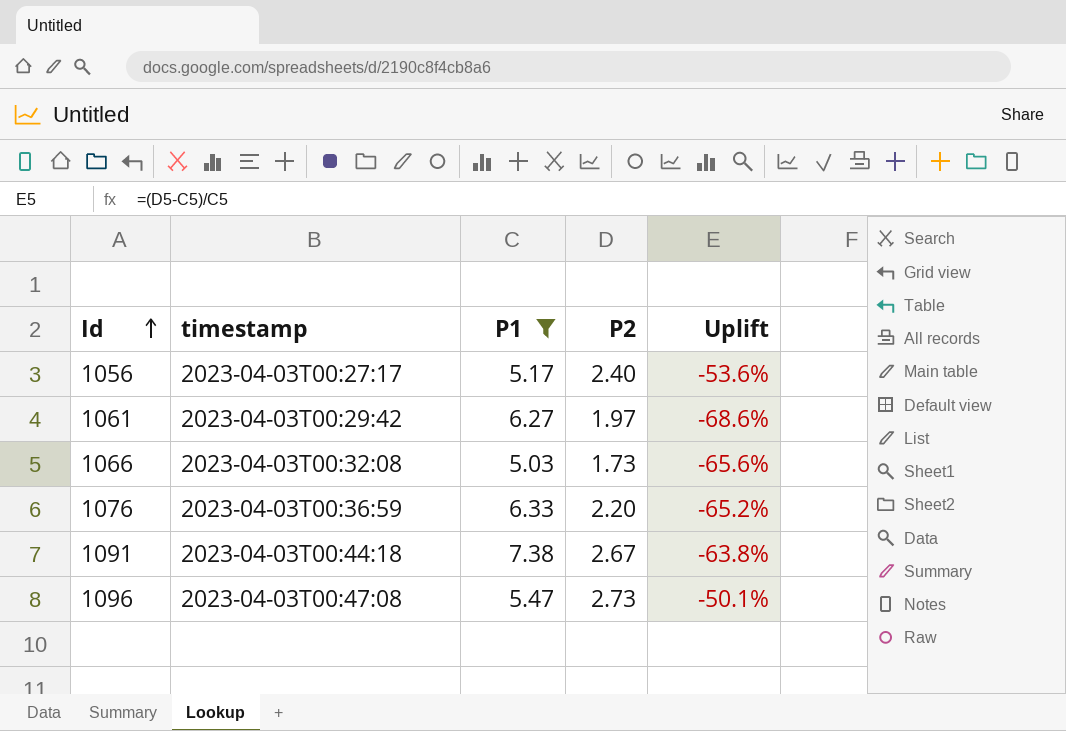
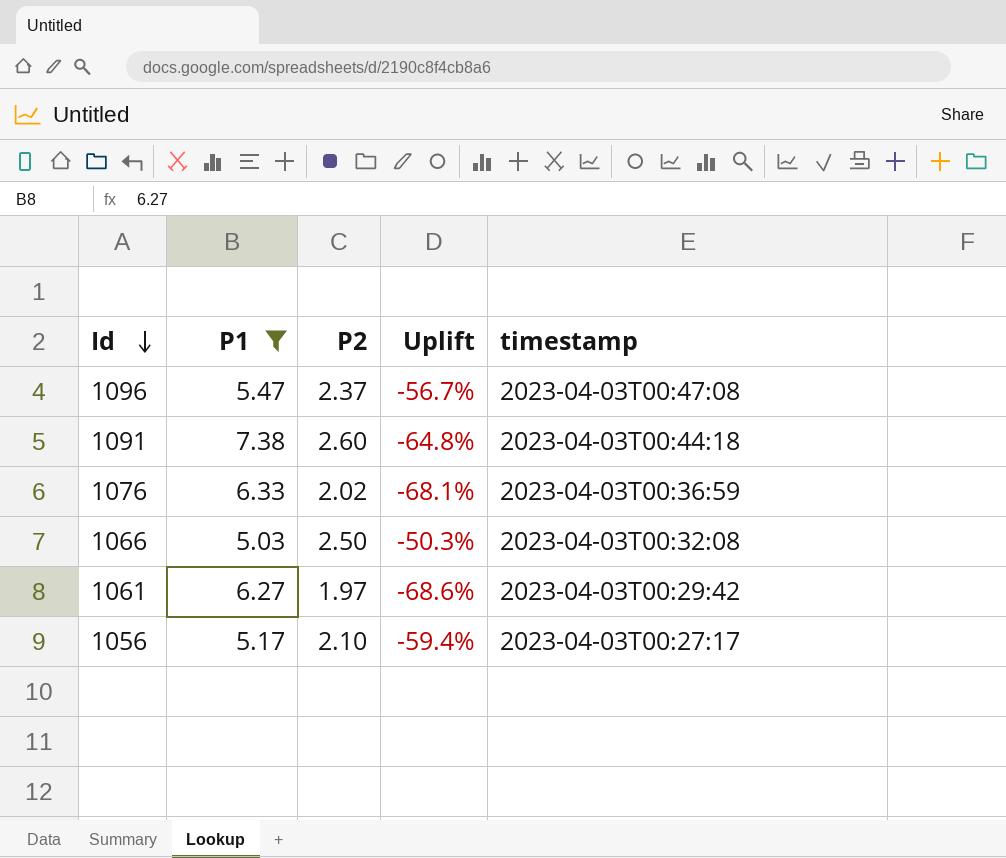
row order: Id ascending -> Id descending
column timestamp | position: 2 -> 5
1096 | P2: 2.73 -> 2.37
1096 | Uplift: -50.1% -> -56.7%
1091 | P2: 2.67 -> 2.60
1091 | Uplift: -63.8% -> -64.8%
1076 | P2: 2.20 -> 2.02
1076 | Uplift: -65.2% -> -68.1%
1066 | P2: 1.73 -> 2.50
1066 | Uplift: -65.6% -> -50.3%
1056 | P2: 2.40 -> 2.10
1056 | Uplift: -53.6% -> -59.4%

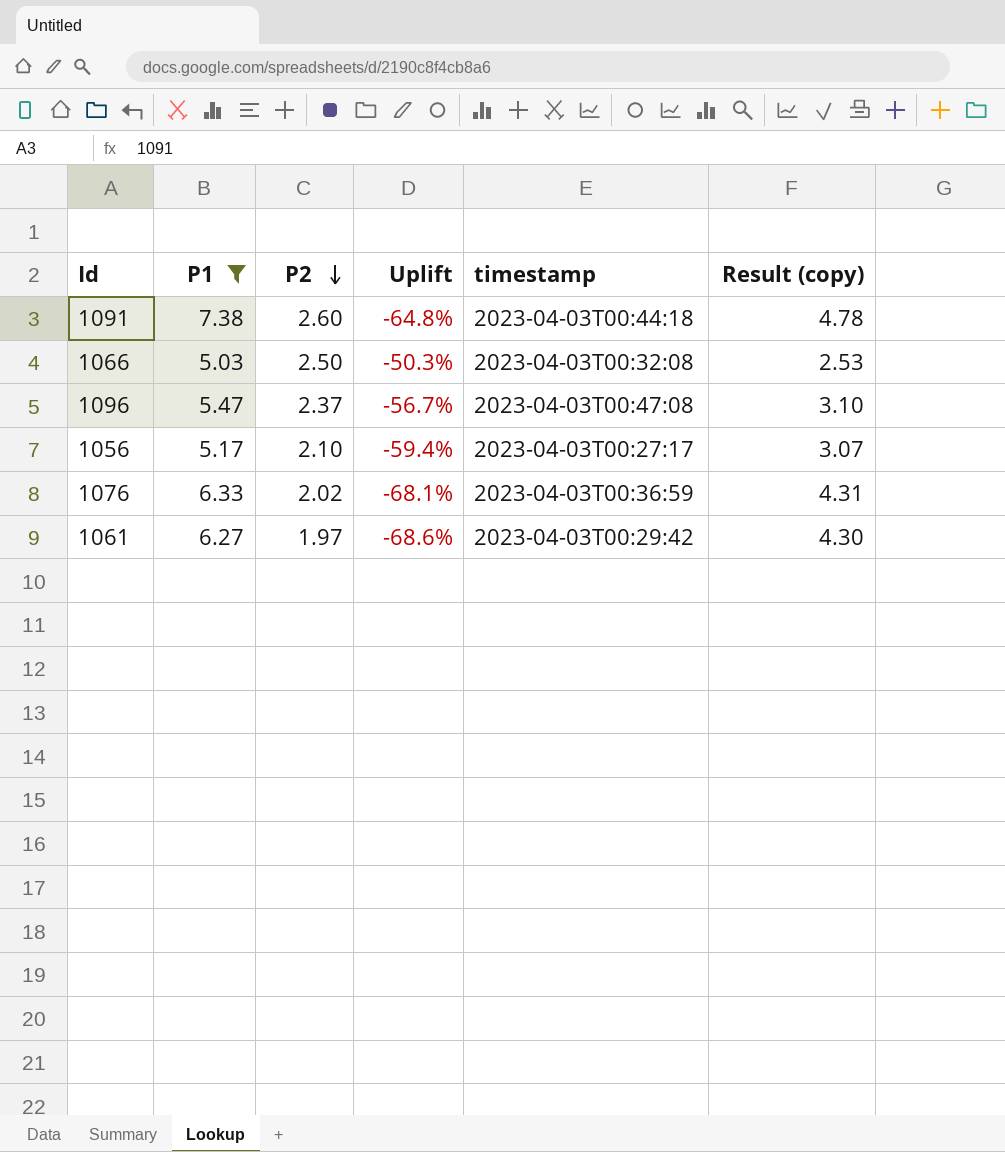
row order: Id descending -> P2 descending
column Result (copy) | formula: none -> [P1] - [P2]

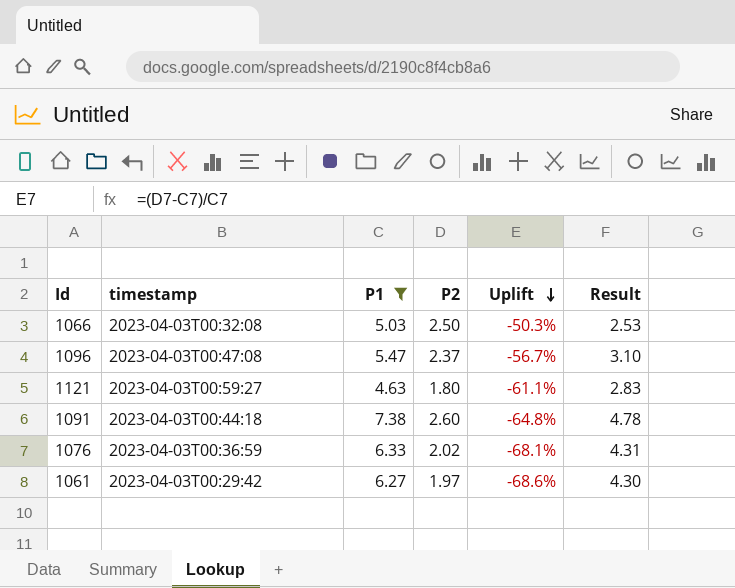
row order: P2 descending -> Uplift descending
column timestamp | position: 5 -> 2
column name: Result (copy) -> Result
row 1056: 5.17 | 2.10 | -59.4% | 2023-04-03T00:27:17 | 3.07 -> none
row 1121: none -> 2023-04-03T00:59:27 | 4.63 | 1.80 | -61.1% | 2.83

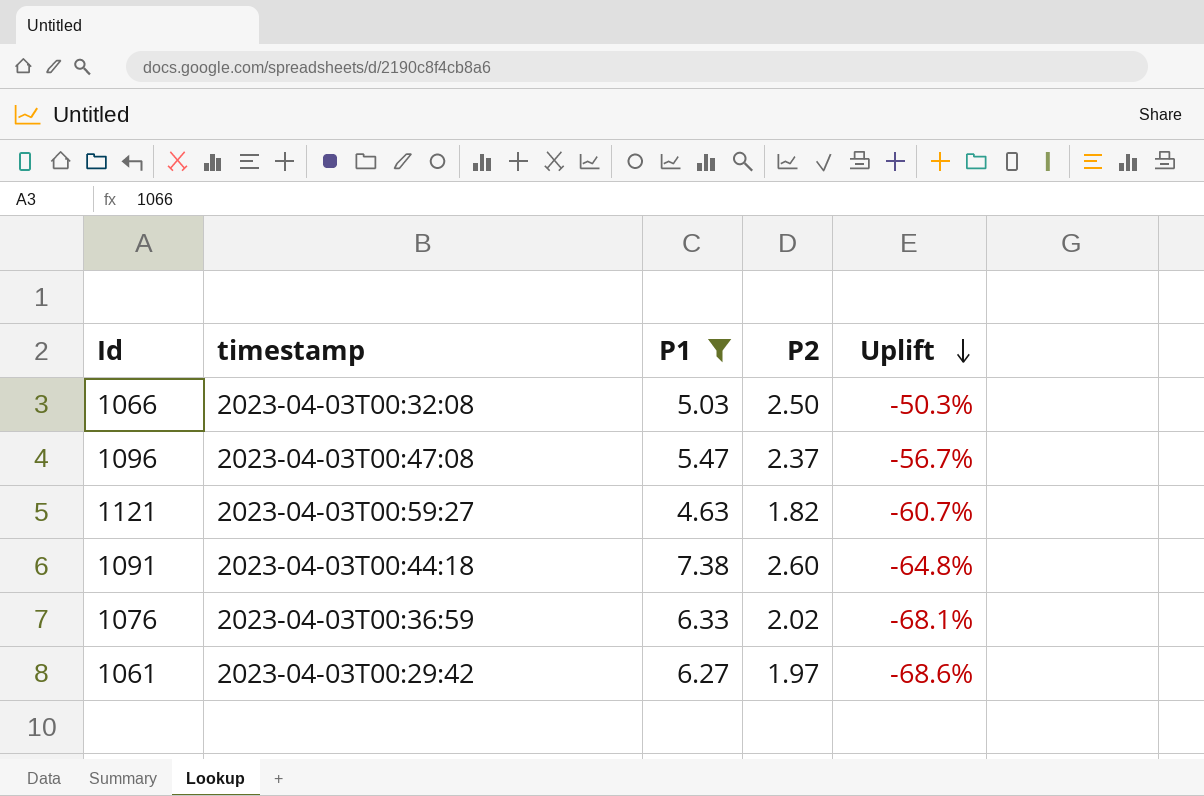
column Result | formula: [P1] - [P2] -> none
1121 | P2: 1.80 -> 1.82
1121 | Uplift: -61.1% -> -60.7%

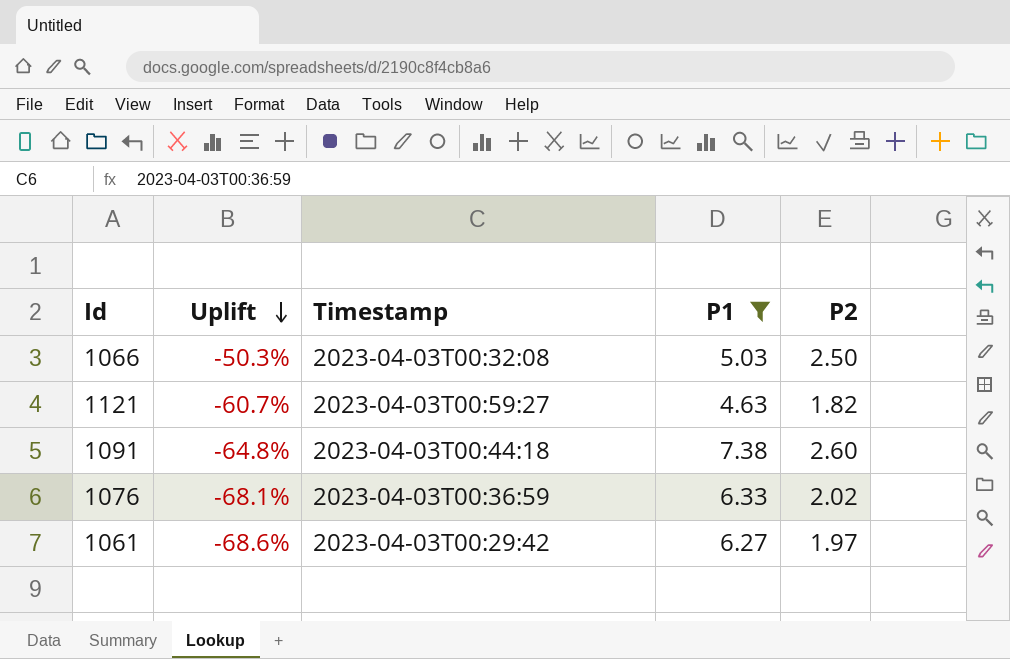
column Uplift | position: 5 -> 2
column name: timestamp -> Timestamp
row 1096: 2023-04-03T00:47:08 | 5.47 | 2.37 | -56.7% -> none

